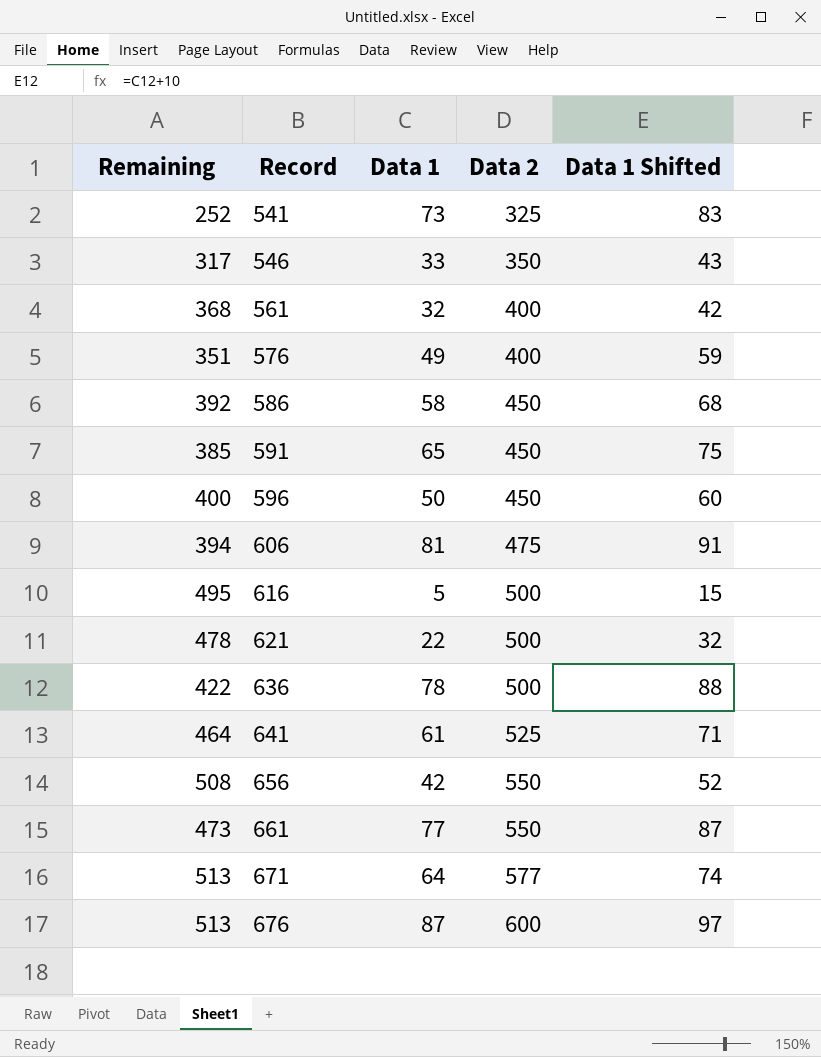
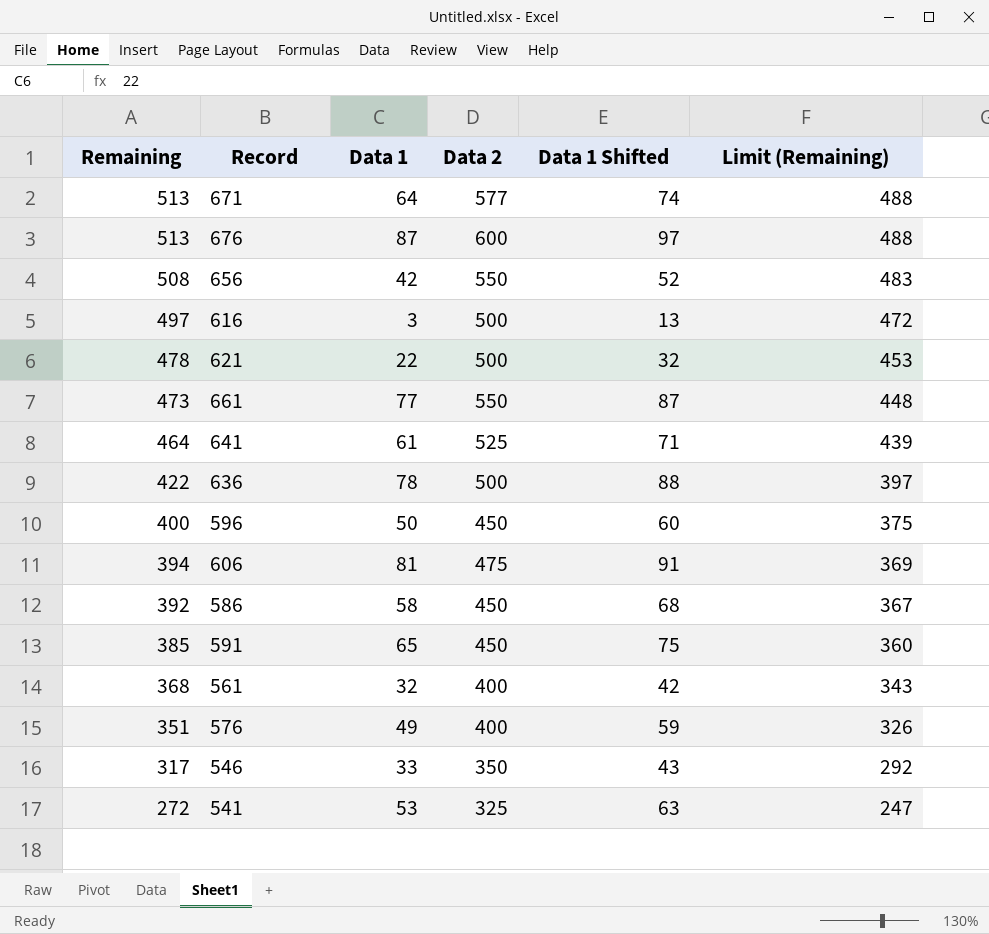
row order: Record ascending -> Remaining descending
column Limit (Remaining) | formula: none -> [Remaining] - 25
616 | Remaining: 495 -> 497
616 | Data 1: 5 -> 3
616 | Data 1 Shifted: 15 -> 13
541 | Remaining: 252 -> 272
541 | Data 1: 73 -> 53
541 | Data 1 Shifted: 83 -> 63

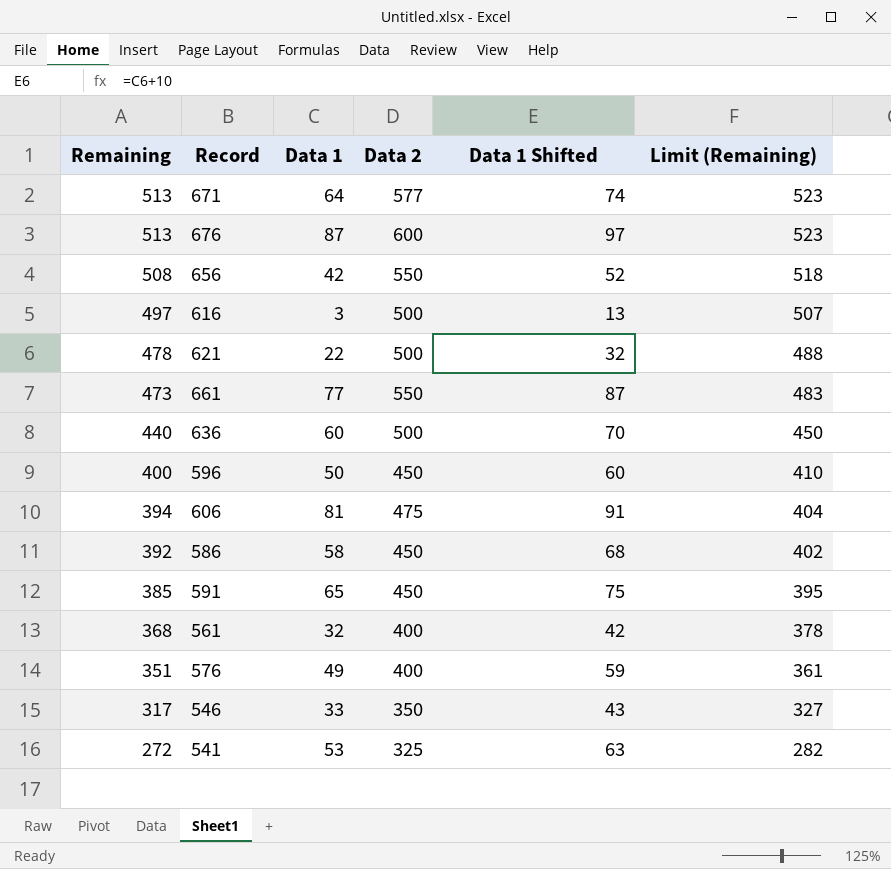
column Limit (Remaining) | formula: [Remaining] - 25 -> [Remaining] + 10
row 641: 464 | 61 | 525 | 71 | 439 -> none
636 | Remaining: 422 -> 440
636 | Data 1: 78 -> 60
636 | Data 1 Shifted: 88 -> 70

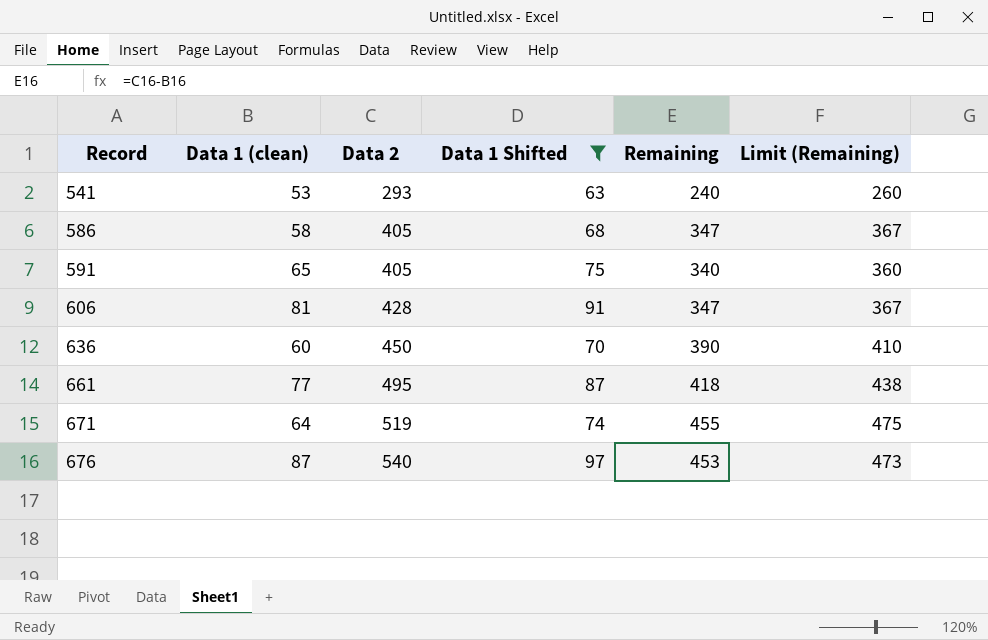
filter: none -> Data 1 Shifted >= 63
row order: Remaining descending -> Record ascending
column name: Data 1 -> Data 1 (clean)
column Remaining | position: 1 -> 5
column Limit (Remaining) | formula: [Remaining] + 10 -> [Remaining] + 20
541 | Data 2: 325 -> 293
541 | Remaining: 272 -> 240
586 | Data 2: 450 -> 405
586 | Remaining: 392 -> 347
591 | Data 2: 450 -> 405
591 | Remaining: 385 -> 340
606 | Data 2: 475 -> 428
606 | Remaining: 394 -> 347
636 | Data 2: 500 -> 450
636 | Remaining: 440 -> 390
661 | Data 2: 550 -> 495
661 | Remaining: 473 -> 418
671 | Data 2: 577 -> 519
671 | Remaining: 513 -> 455
676 | Data 2: 600 -> 540
676 | Remaining: 513 -> 453

